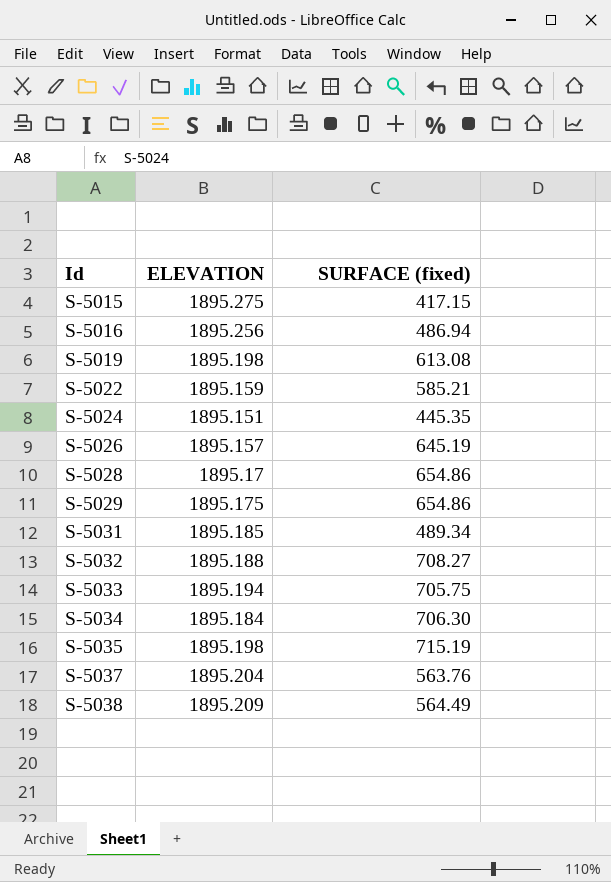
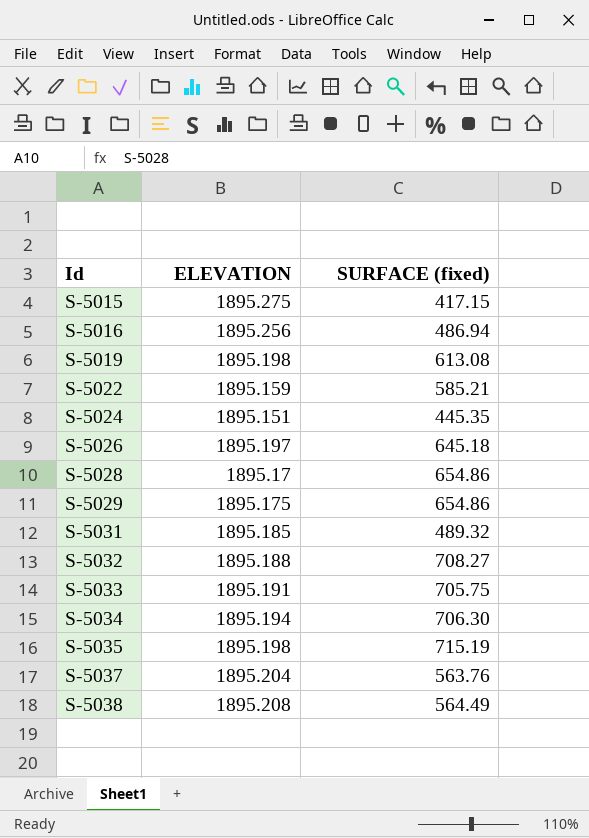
S-5026 | ELEVATION: 1895.157 -> 1895.197
S-5026 | SURFACE (fixed): 645.19 -> 645.18
S-5031 | SURFACE (fixed): 489.34 -> 489.32
S-5033 | ELEVATION: 1895.194 -> 1895.191
S-5034 | ELEVATION: 1895.184 -> 1895.194
S-5038 | ELEVATION: 1895.209 -> 1895.208

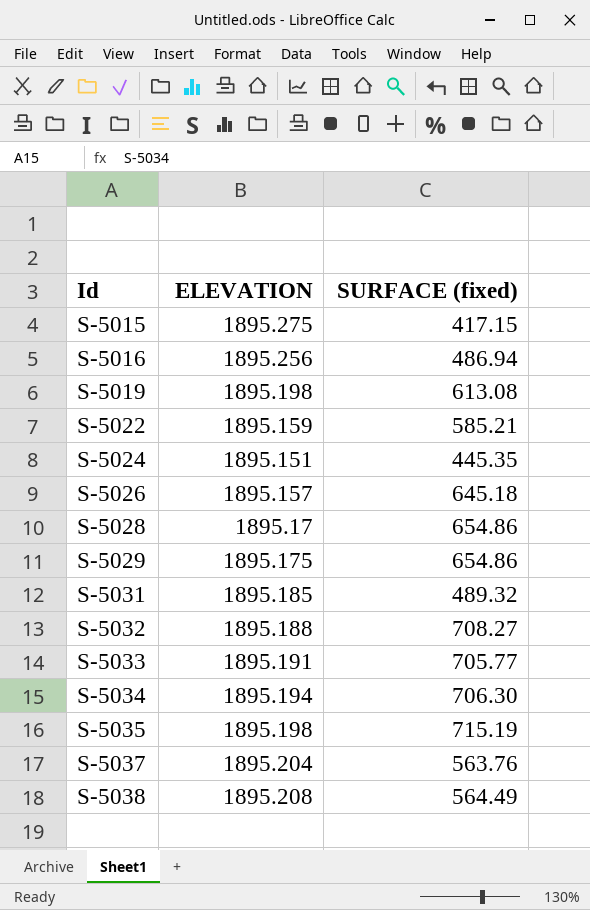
S-5026 | ELEVATION: 1895.197 -> 1895.157
S-5033 | SURFACE (fixed): 705.75 -> 705.77

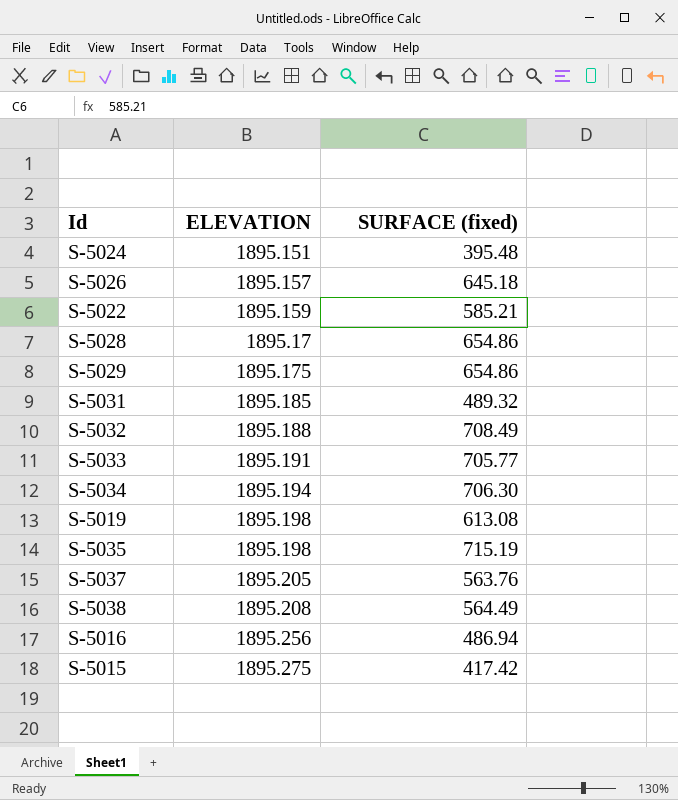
row order: Id ascending -> ELEVATION ascending
S-5024 | SURFACE (fixed): 445.35 -> 395.48
S-5032 | SURFACE (fixed): 708.27 -> 708.49
S-5037 | ELEVATION: 1895.204 -> 1895.205
S-5015 | SURFACE (fixed): 417.15 -> 417.42

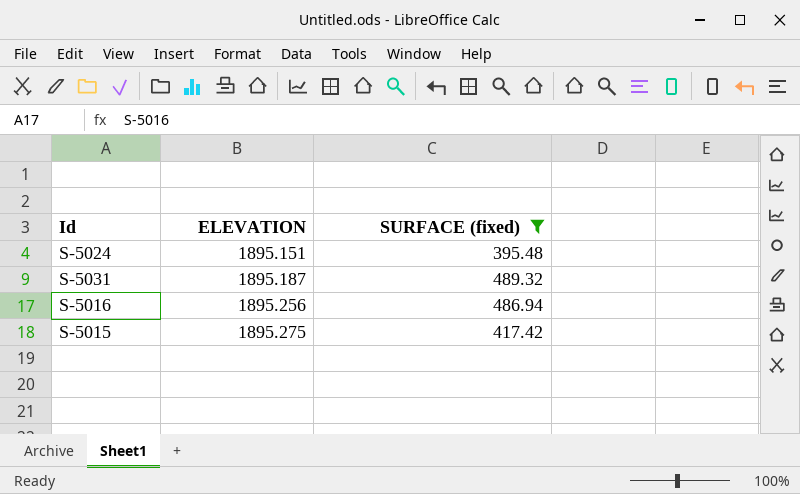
filter: none -> SURFACE (fixed) <= 489.32
S-5031 | ELEVATION: 1895.185 -> 1895.187

